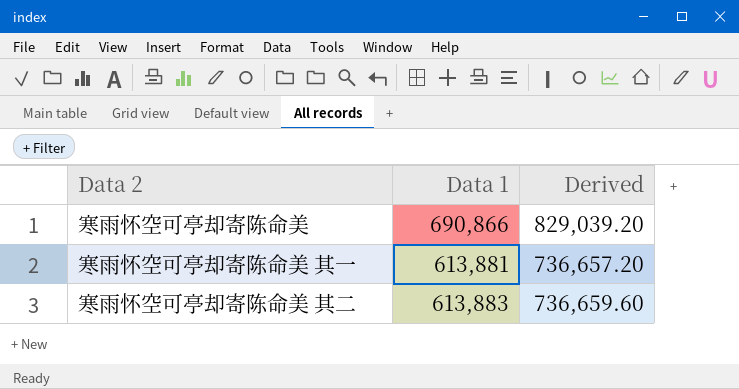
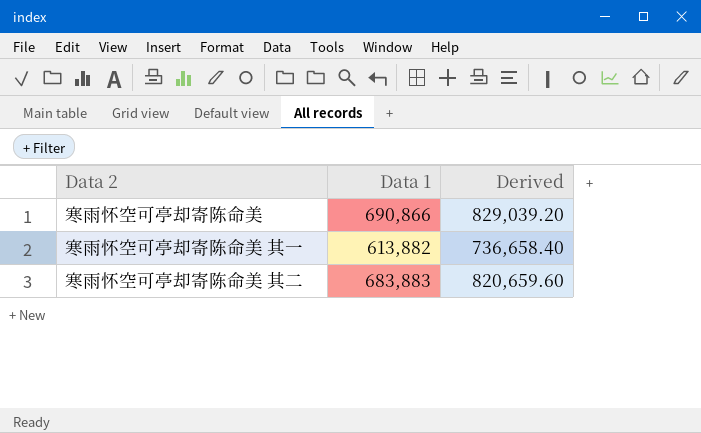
寒雨怀空可亭却寄陈命美 其一 | Data 1: 613,881 -> 613,882
寒雨怀空可亭却寄陈命美 其一 | Derived: 736,657.20 -> 736,658.40
寒雨怀空可亭却寄陈命美 其二 | Data 1: 613,883 -> 683,883
寒雨怀空可亭却寄陈命美 其二 | Derived: 736,659.60 -> 820,659.60

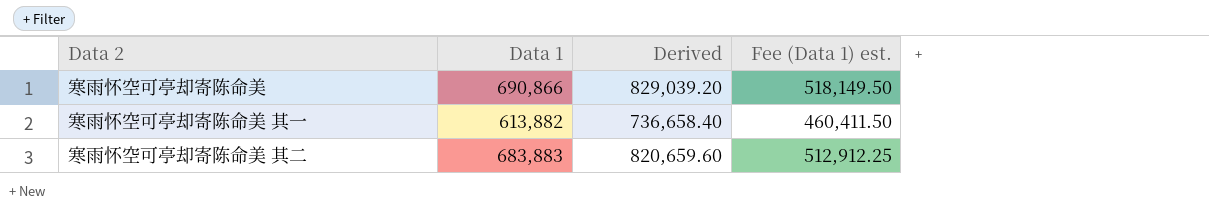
column Fee (Data 1) est. | formula: none -> [Data 1] * 0.75

